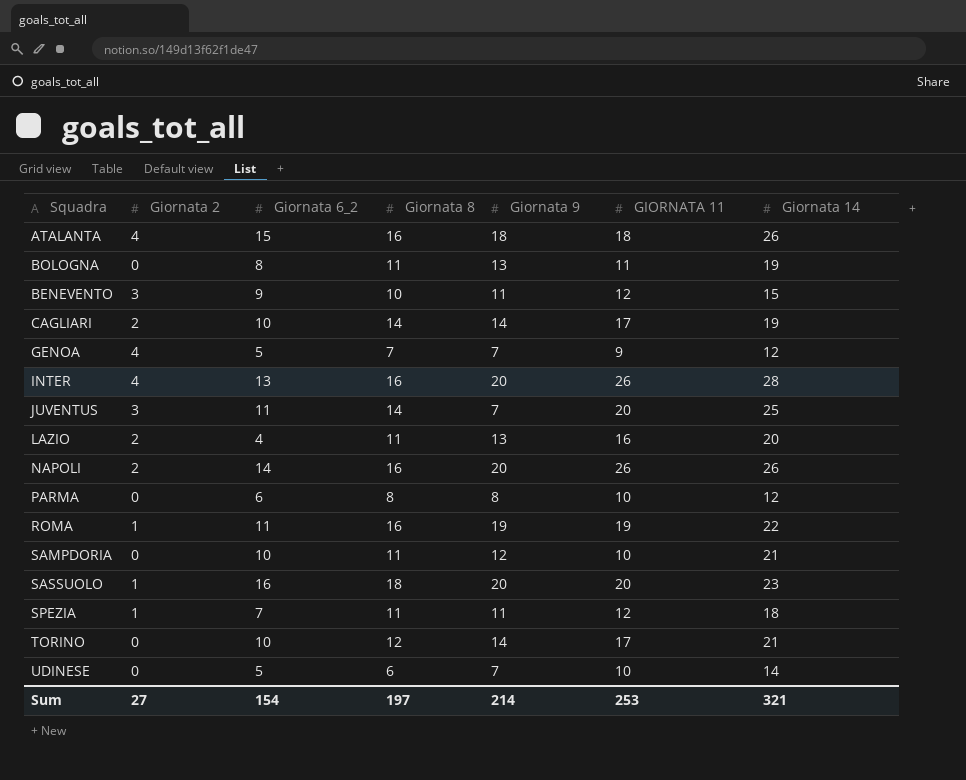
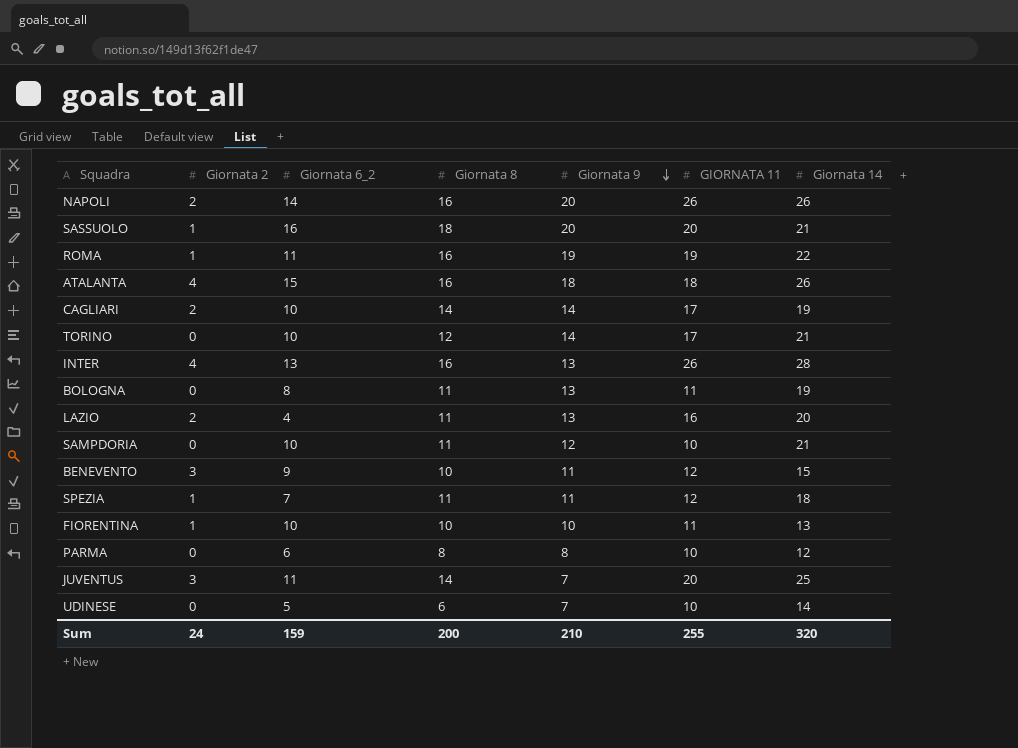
row order: none -> Giornata 9 descending
row GENOA: 4 | 5 | 7 | 7 | 9 | 12 -> none
SASSUOLO | Giornata 14: 23 -> 21
INTER | Giornata 9: 20 -> 13
row FIORENTINA: none -> 1 | 10 | 10 | 10 | 11 | 13
Sum | Giornata 2: 27 -> 24
Sum | Giornata 6_2: 154 -> 159
Sum | Giornata 8: 197 -> 200
Sum | Giornata 9: 214 -> 210
Sum | GIORNATA 11: 253 -> 255
Sum | Giornata 14: 321 -> 320

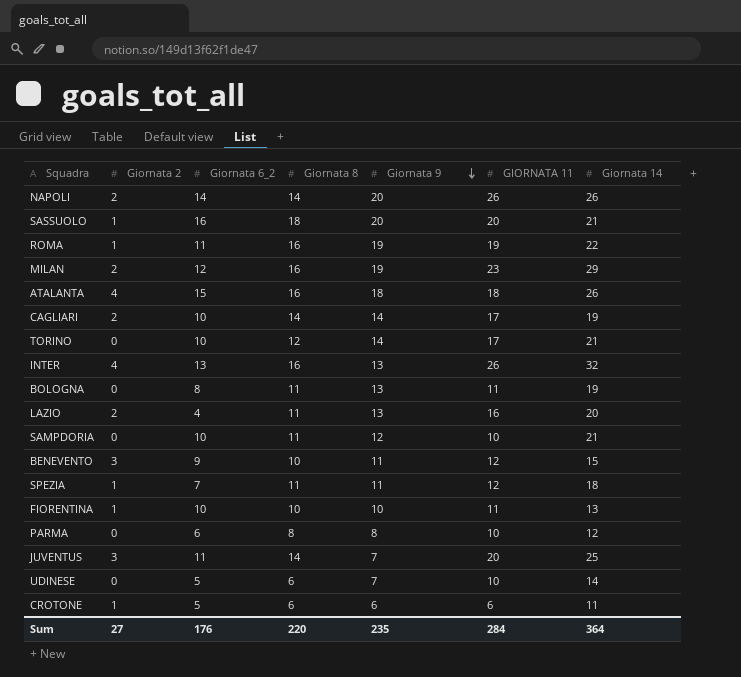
NAPOLI | Giornata 8: 16 -> 14
row MILAN: none -> 2 | 12 | 16 | 19 | 23 | 29
INTER | Giornata 14: 28 -> 32
row CROTONE: none -> 1 | 5 | 6 | 6 | 6 | 11
Sum | Giornata 2: 24 -> 27
Sum | Giornata 6_2: 159 -> 176
Sum | Giornata 8: 200 -> 220
Sum | Giornata 9: 210 -> 235
Sum | GIORNATA 11: 255 -> 284
Sum | Giornata 14: 320 -> 364

